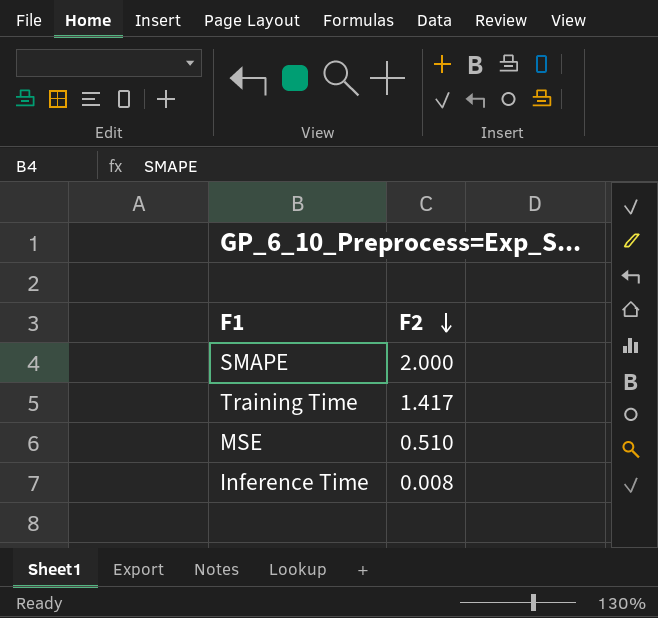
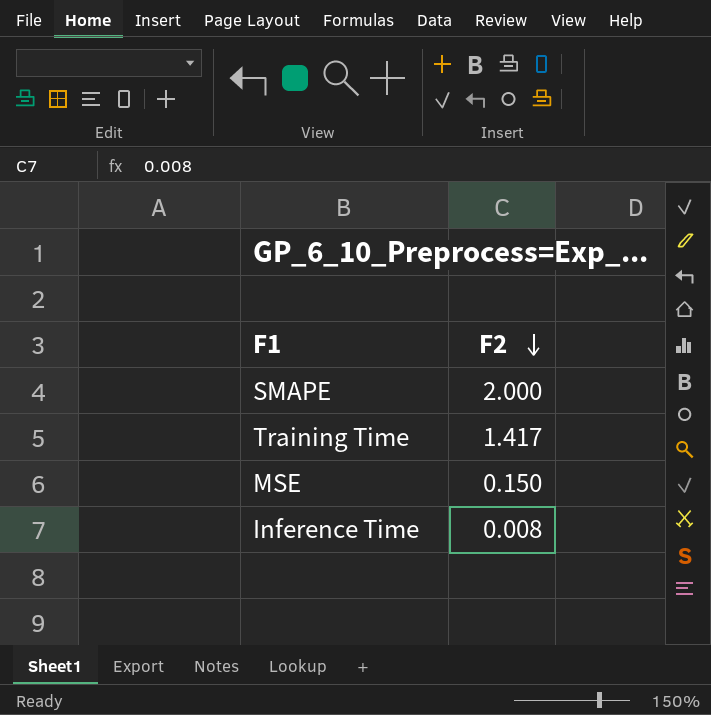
MSE | F2: 0.510 -> 0.150

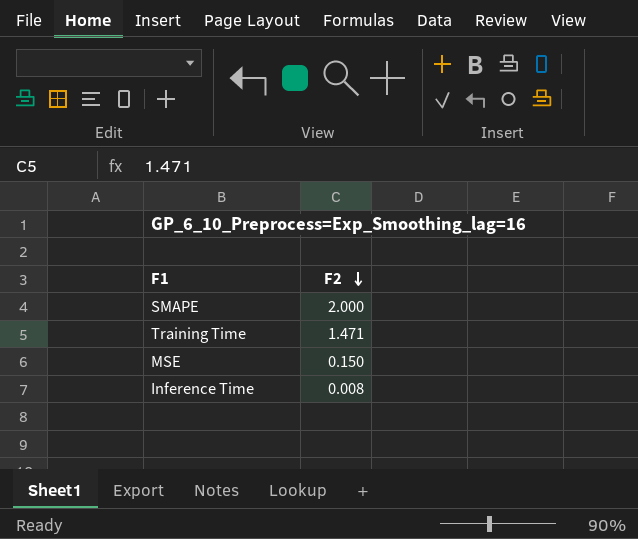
Training Time | F2: 1.417 -> 1.471

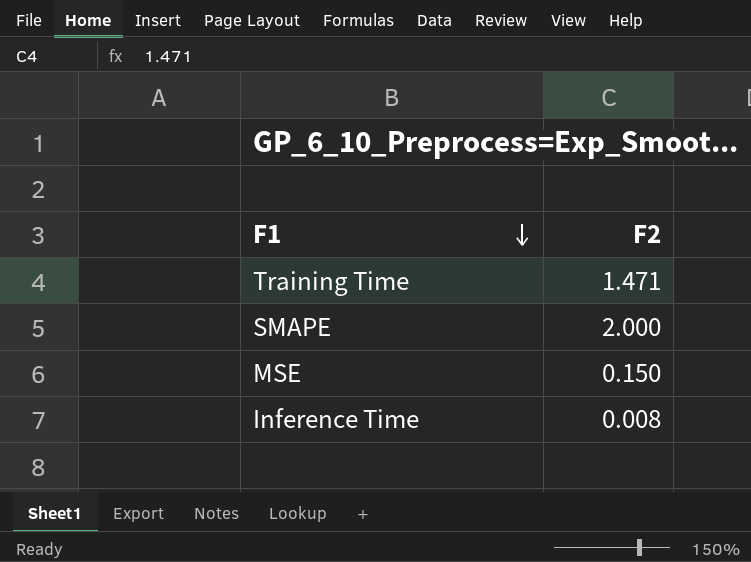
row order: F2 descending -> F1 descending

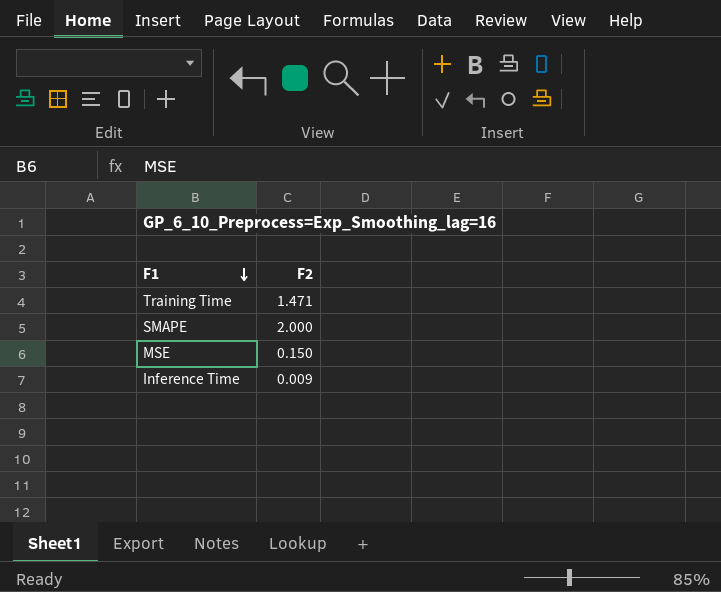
Inference Time | F2: 0.008 -> 0.009

